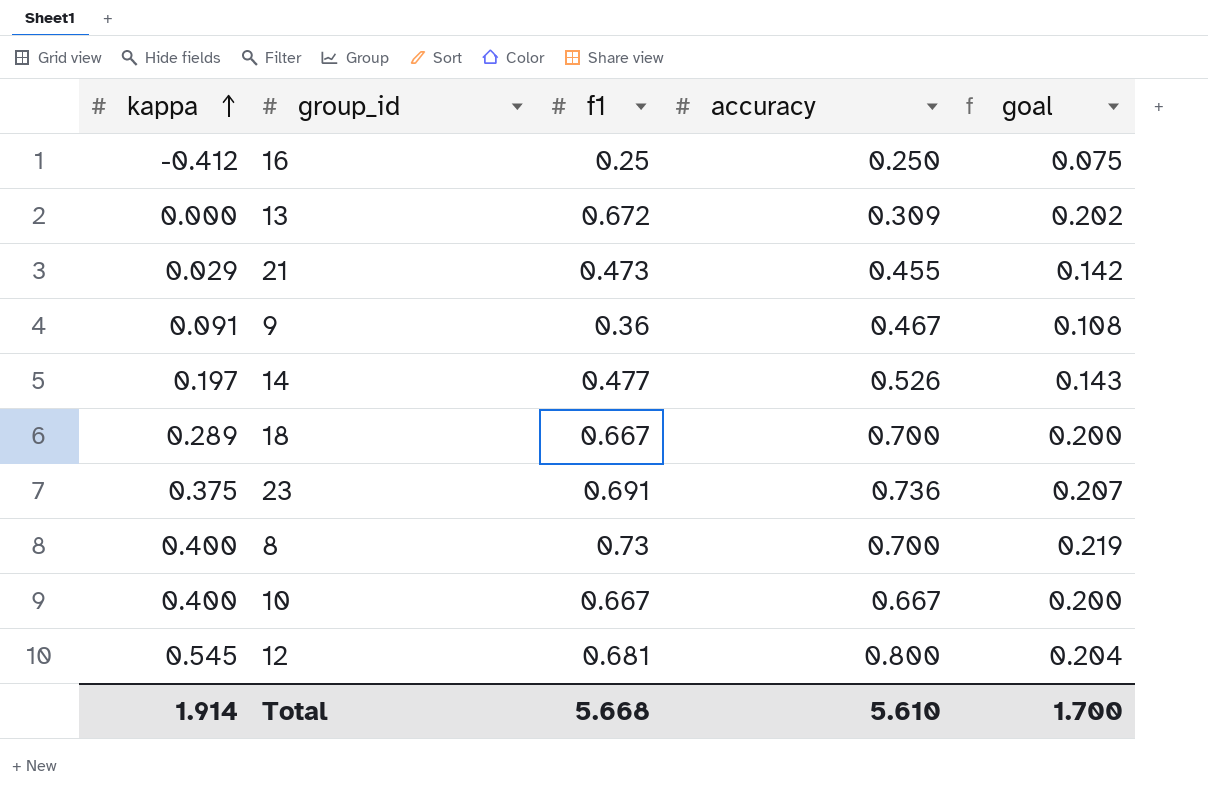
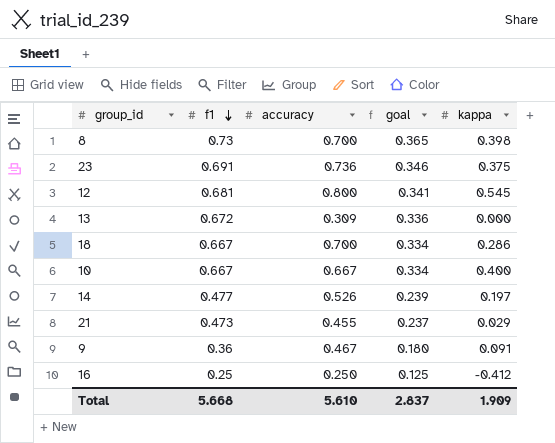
row order: kappa ascending -> f1 descending
column goal | formula: [f1] * 0.3 -> [f1] * 0.5
column kappa | position: 1 -> 5
8 | kappa: 0.400 -> 0.398
18 | kappa: 0.289 -> 0.286
Total | goal: 1.700 -> 2.837
Total | kappa: 1.914 -> 1.909

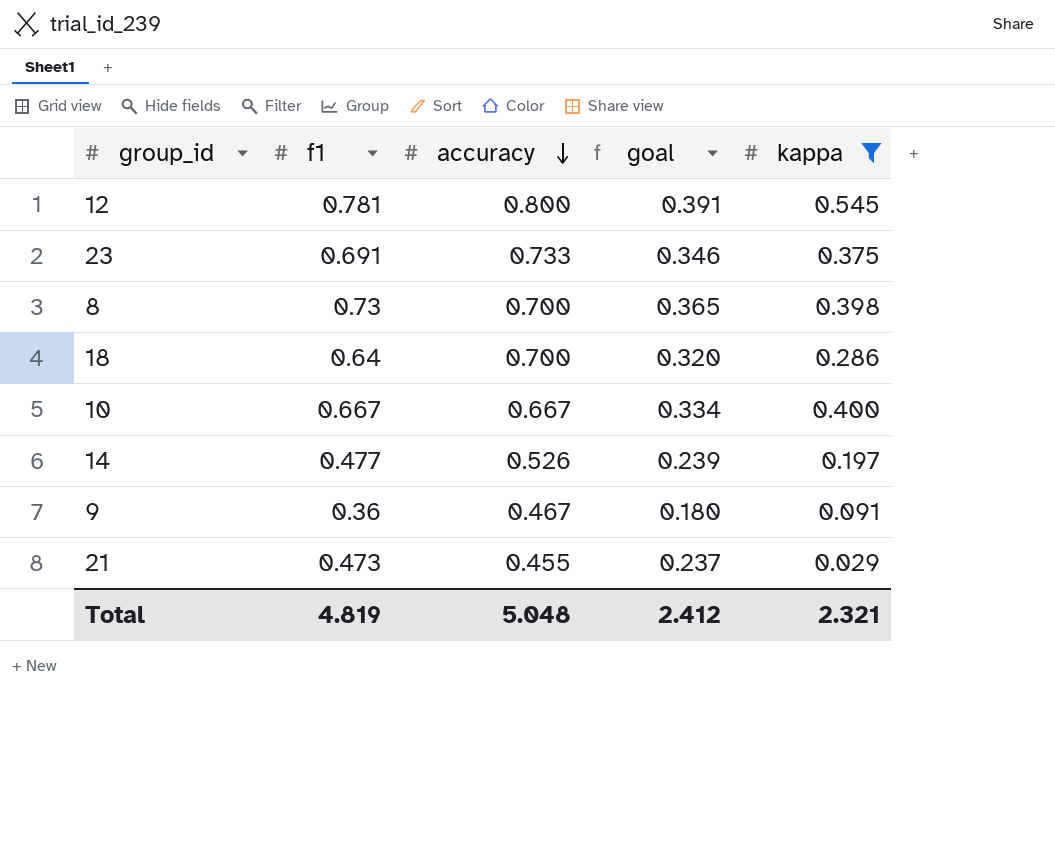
filter: none -> kappa >= 0.029
row order: f1 descending -> accuracy descending
12 | f1: 0.681 -> 0.781
12 | goal: 0.341 -> 0.391
23 | accuracy: 0.736 -> 0.733
18 | f1: 0.667 -> 0.64
18 | goal: 0.334 -> 0.320
Total | f1: 5.668 -> 4.819
Total | accuracy: 5.610 -> 5.048
Total | goal: 2.837 -> 2.412
Total | kappa: 1.909 -> 2.321

